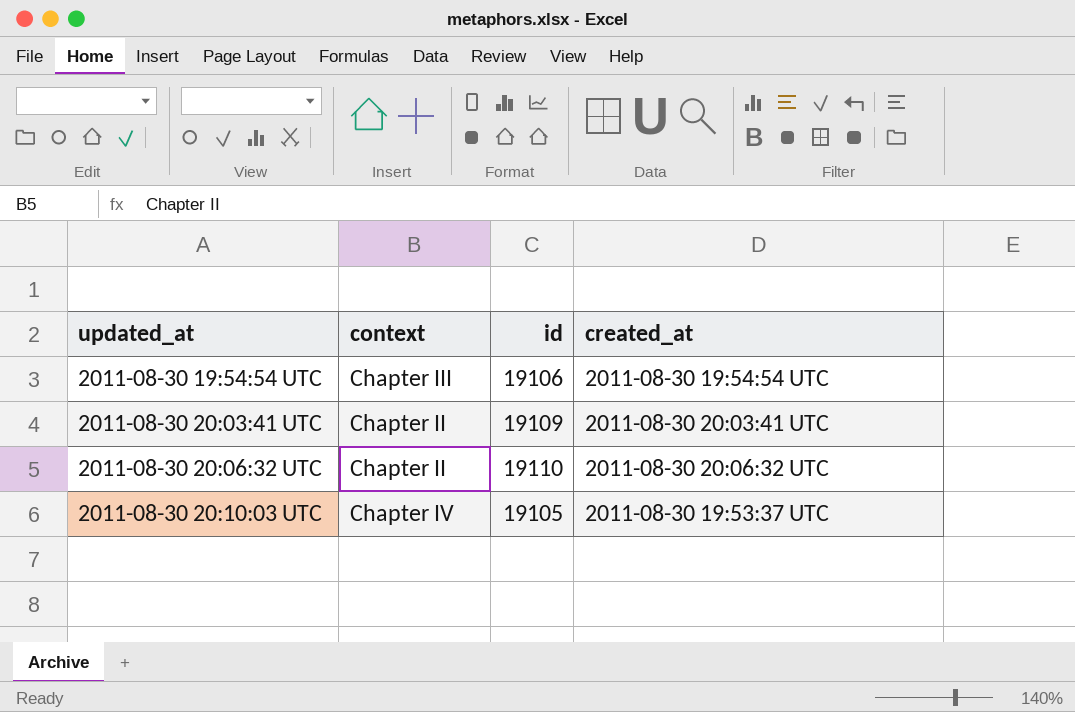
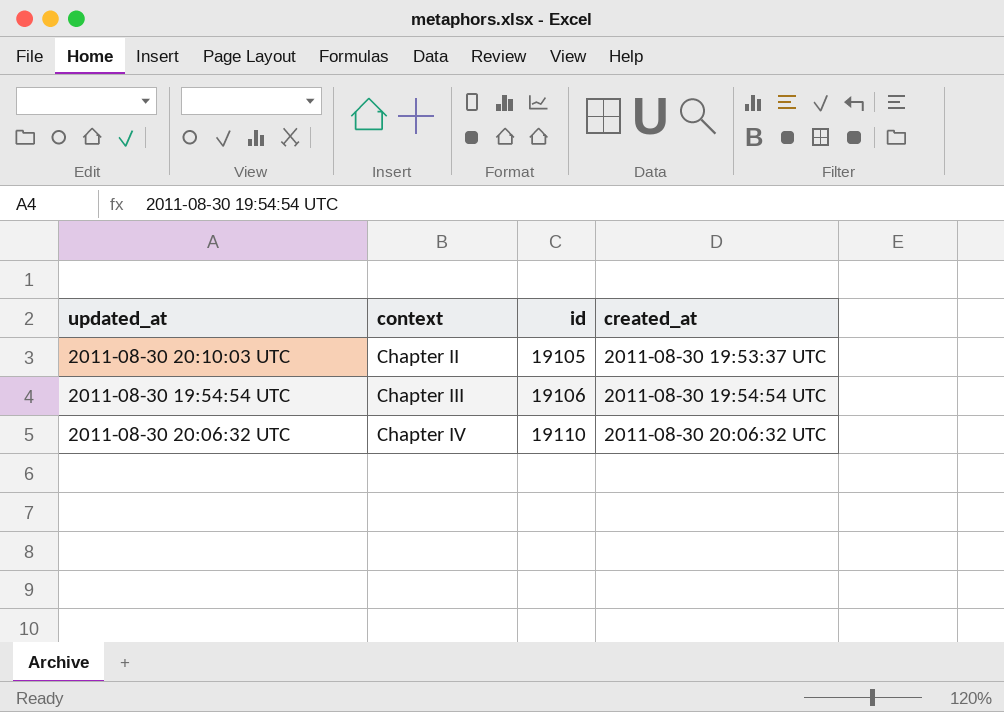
row order: updated_at ascending -> context ascending
row 2011-08-30 20:03:41 UTC: Chapter II | 19109 | 2011-08-30 20:03:41 UTC -> none
2011-08-30 20:10:03 UTC | context: Chapter IV -> Chapter II
2011-08-30 20:06:32 UTC | context: Chapter II -> Chapter IV

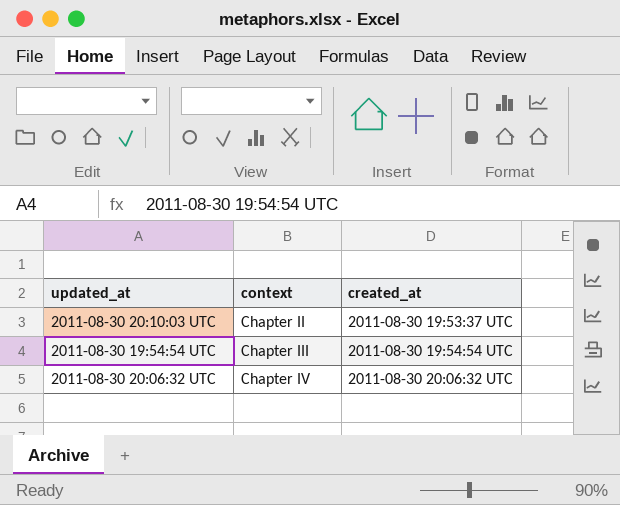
column id | position: 3 -> none

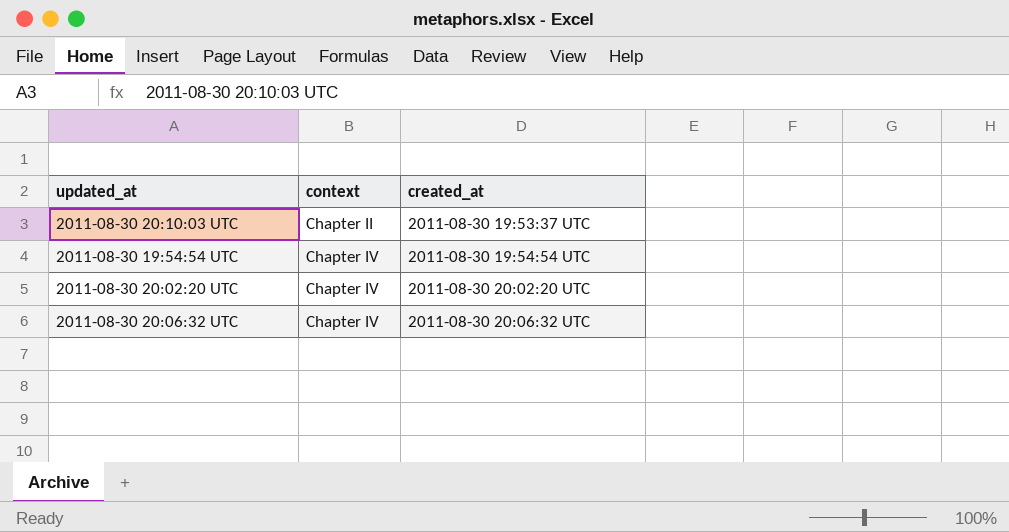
2011-08-30 19:54:54 UTC | context: Chapter III -> Chapter IV
row 2011-08-30 20:02:20 UTC: none -> Chapter IV | 2011-08-30 20:02:20 UTC

